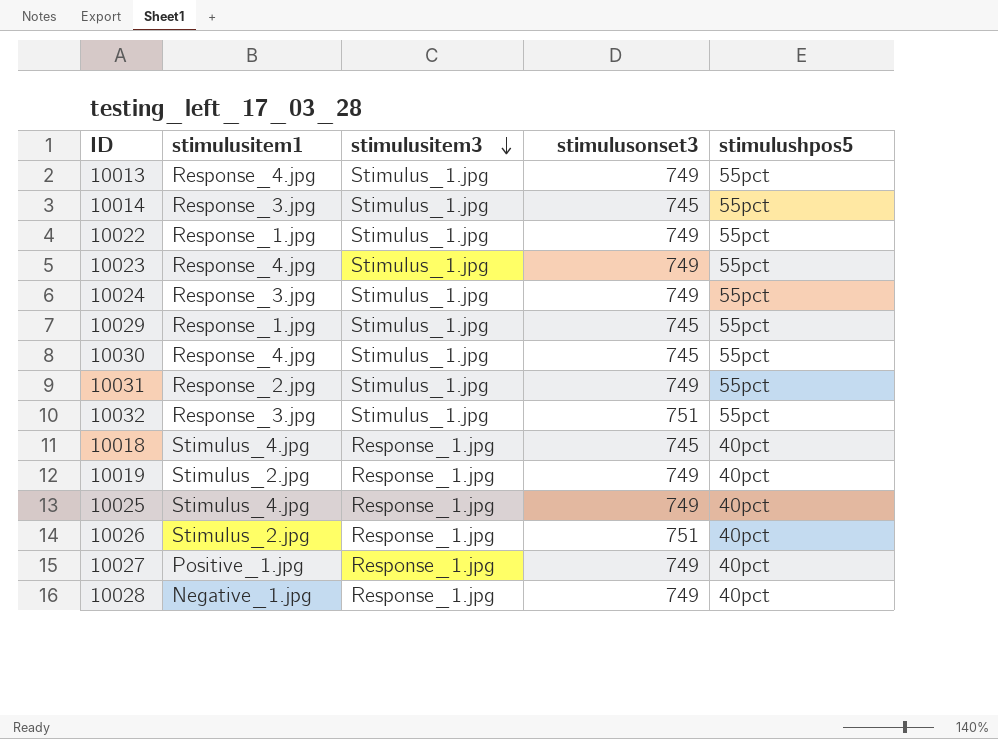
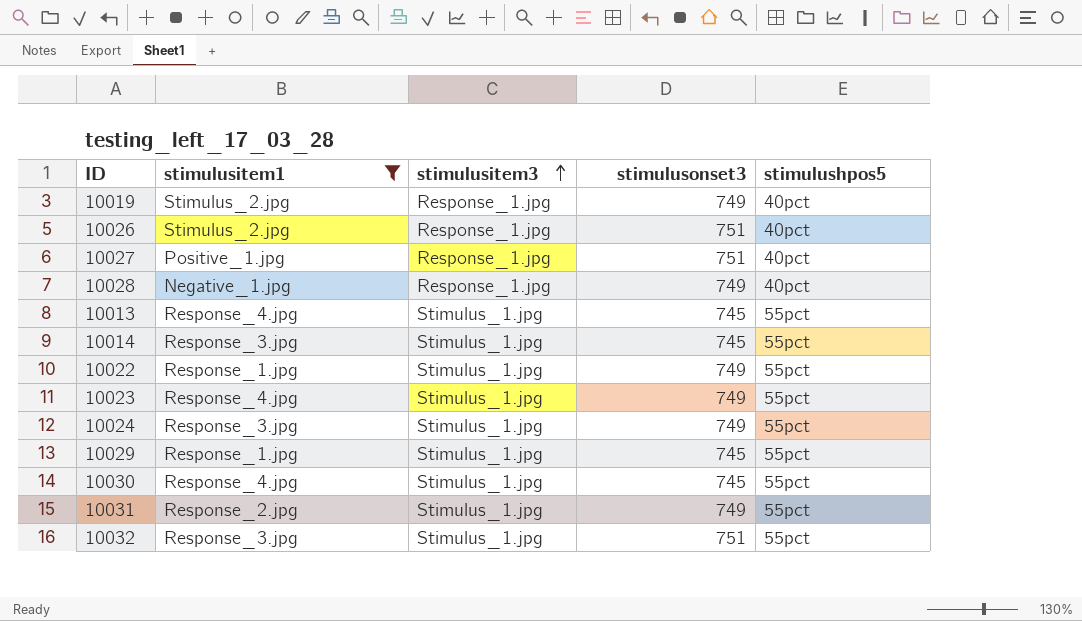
filter: none -> stimulusitem1 != Stimulus_4.jpg
row order: stimulusitem3 descending -> stimulusitem3 ascending
10027 | stimulusonset3: 749 -> 751
10013 | stimulusonset3: 749 -> 745

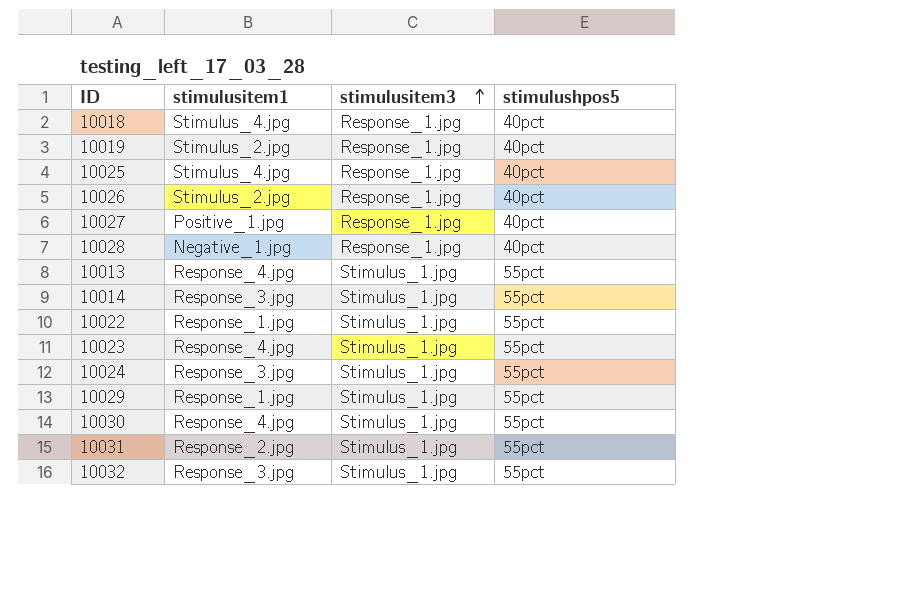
filter: stimulusitem1 != Stimulus_4.jpg -> none
column stimulusonset3 | position: 4 -> none

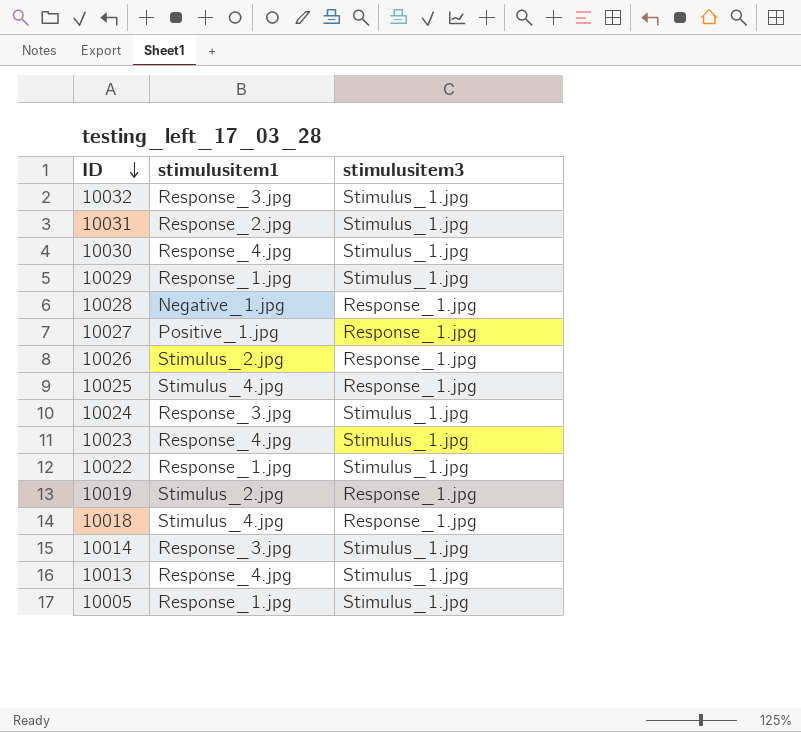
row order: stimulusitem3 ascending -> ID descending
column stimulushpos5 | position: 4 -> none
row 10005: none -> Response_1.jpg | Stimulus_1.jpg

